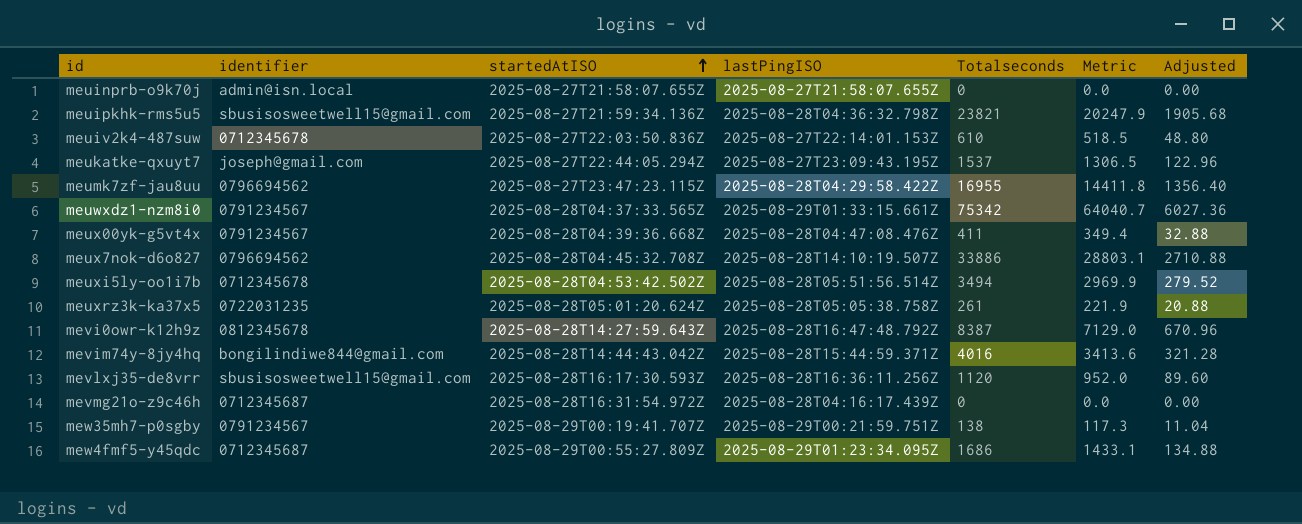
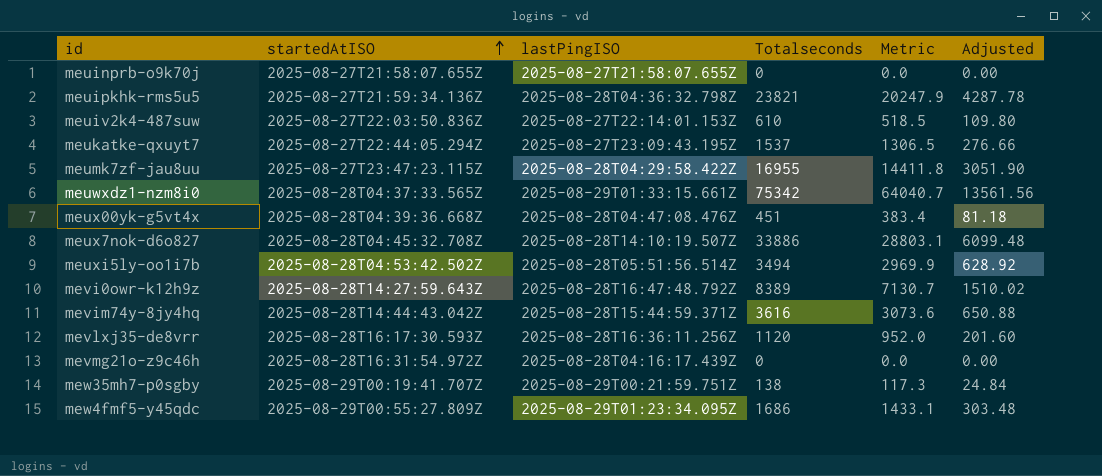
column identifier | position: 2 -> none
column Adjusted | formula: [Totalseconds] * 0.08 -> [Totalseconds] * 0.18
row meuxrz3k-ka37x5: 0722031235 | 2025-08-28T05:01:20.624Z | 2025-08-28T05:05:38.758Z | 261 | 221.9 | 20.88 -> none
meux00yk-g5vt4x | Totalseconds: 411 -> 451
meux00yk-g5vt4x | Metric: 349.4 -> 383.4
mevi0owr-k12h9z | Totalseconds: 8387 -> 8389
mevi0owr-k12h9z | Metric: 7129.0 -> 7130.7
mevim74y-8jy4hq | Totalseconds: 4016 -> 3616
mevim74y-8jy4hq | Metric: 3413.6 -> 3073.6

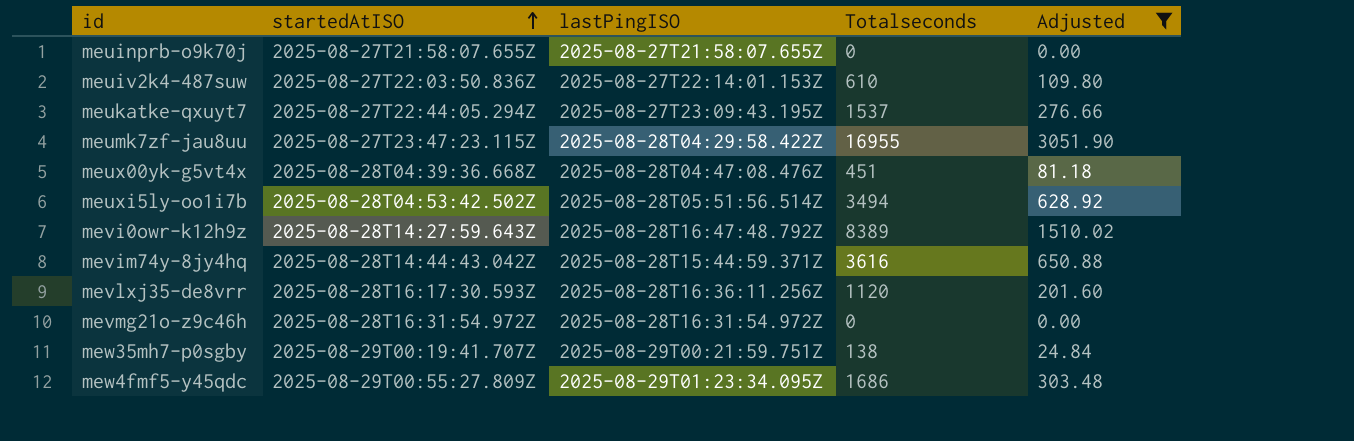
filter: none -> Adjusted <= 3051.90
column Metric | formula: [Totalseconds] * 0.85 -> none
mevmg21o-z9c46h | lastPingISO: 2025-08-28T04:16:17.439Z -> 2025-08-28T16:31:54.972Z

